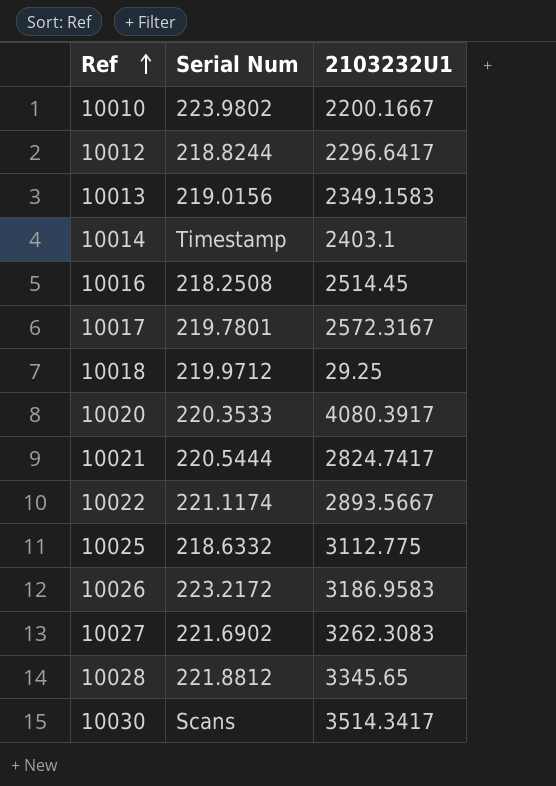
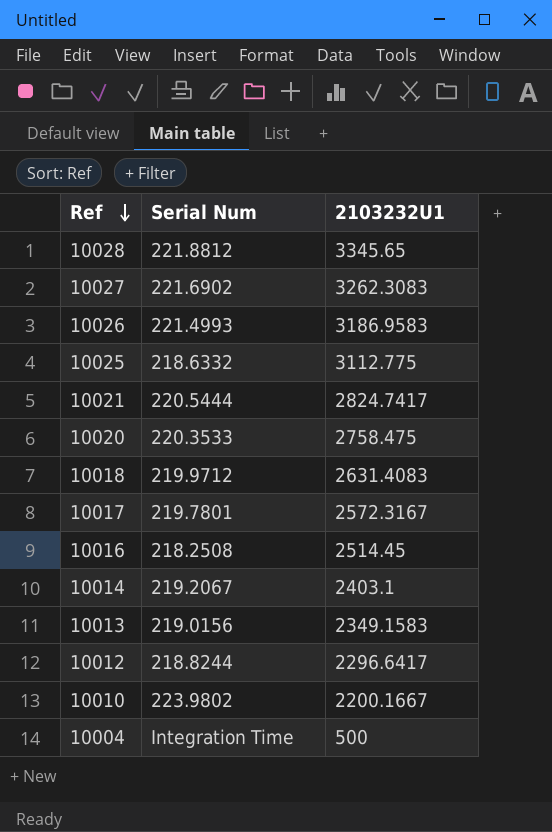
row order: Ref ascending -> Ref descending
row 10022: 221.1174 | 2893.5667 -> none
row 10030: Scans | 3514.3417 -> none
10026 | Serial Num: 223.2172 -> 221.4993
10020 | 2103232U1: 4080.3917 -> 2758.475
10018 | 2103232U1: 29.25 -> 2631.4083
10014 | Serial Num: Timestamp -> 219.2067
row 10004: none -> Integration Time | 500

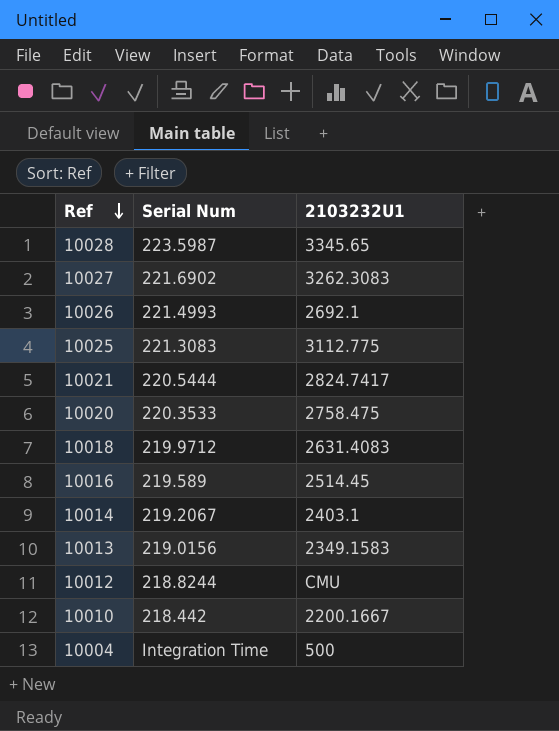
row 10017: 219.7801 | 2572.3167 -> none
10028 | Serial Num: 221.8812 -> 223.5987
10026 | 2103232U1: 3186.9583 -> 2692.1
10025 | Serial Num: 218.6332 -> 221.3083
10016 | Serial Num: 218.2508 -> 219.589
10012 | 2103232U1: 2296.6417 -> CMU
10010 | Serial Num: 223.9802 -> 218.442

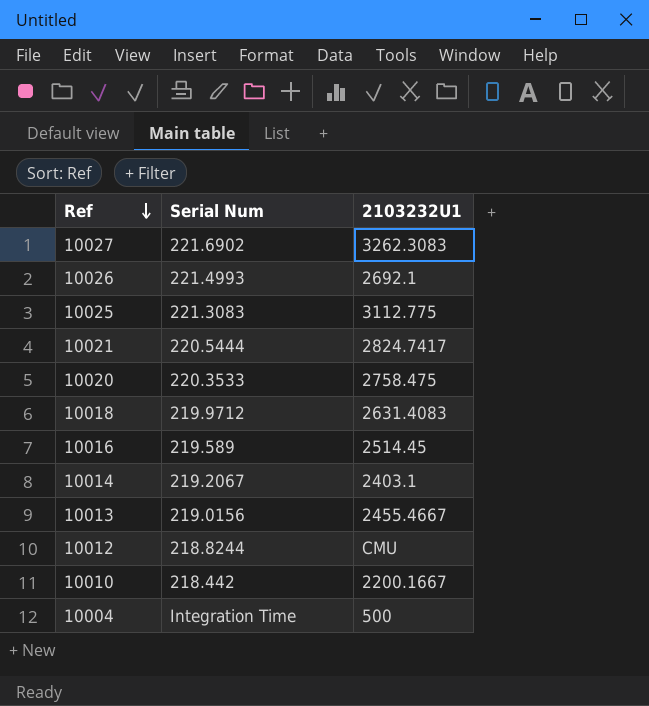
row 10028: 223.5987 | 3345.65 -> none
10013 | 2103232U1: 2349.1583 -> 2455.4667

